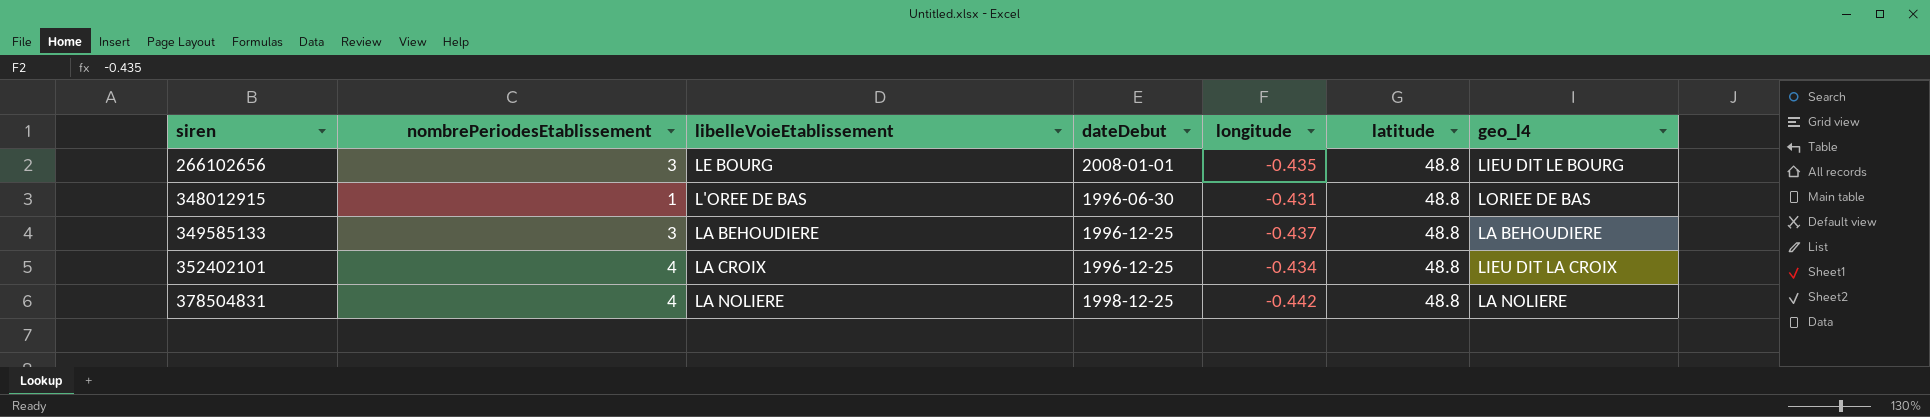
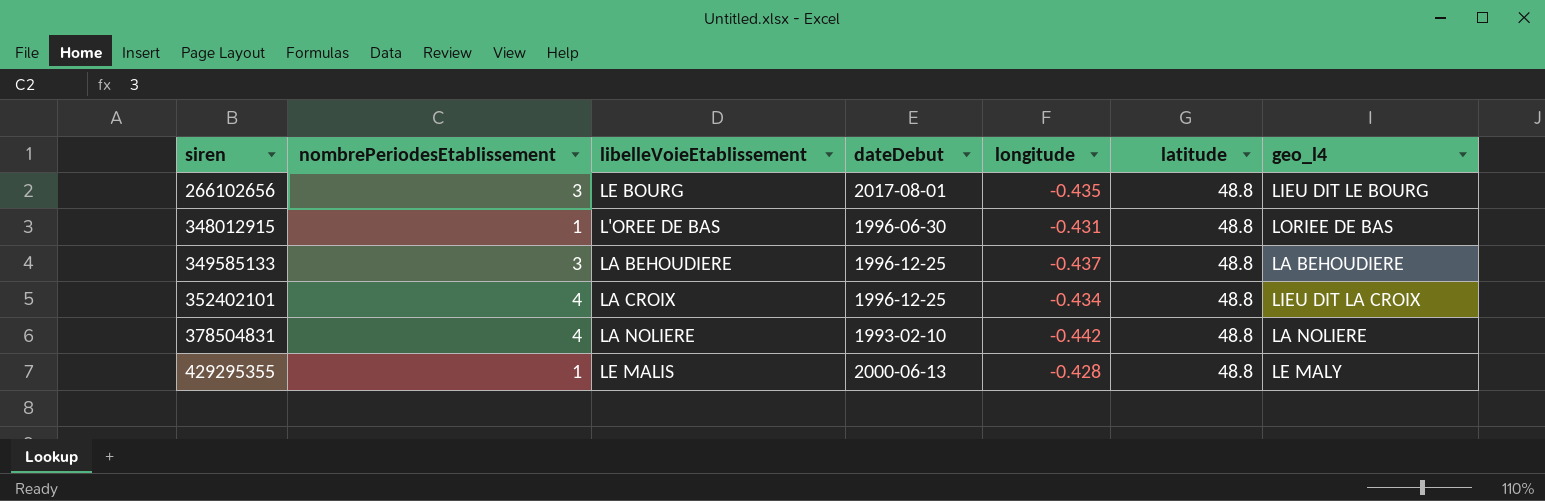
266102656 | dateDebut: 2008-01-01 -> 2017-08-01
378504831 | dateDebut: 1998-12-25 -> 1993-02-10
row 429295355: none -> 1 | LE MALIS | 2000-06-13 | -0.428 | 48.8 | LE MALY

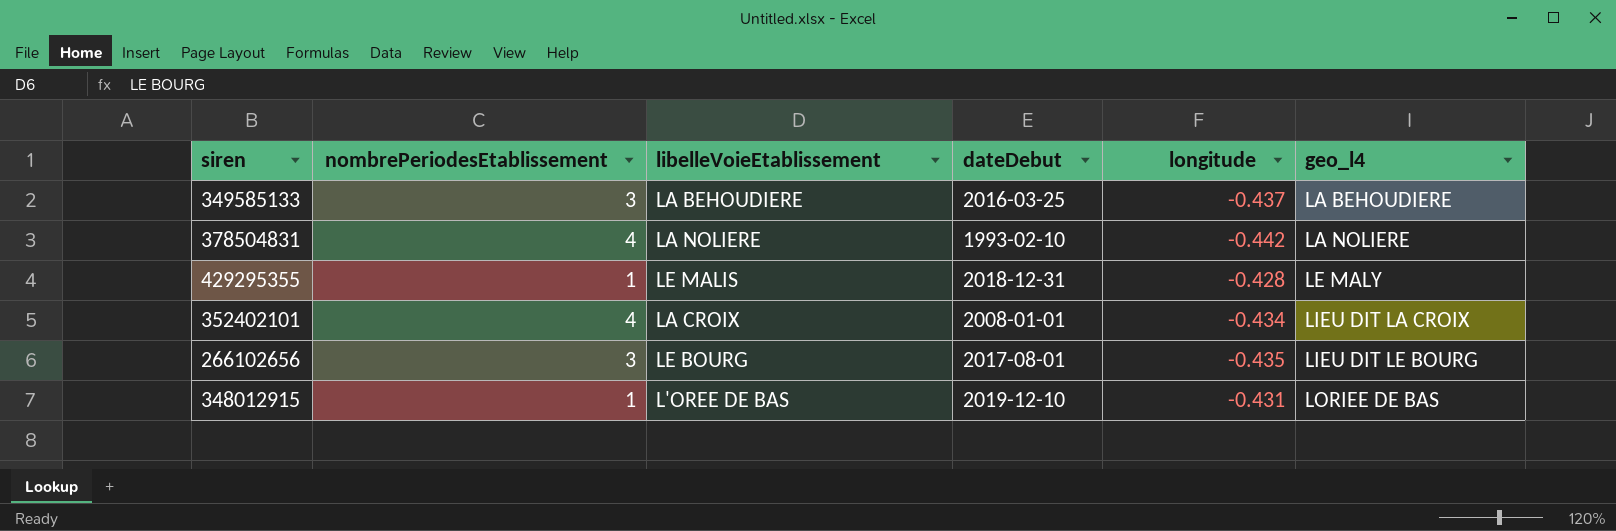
row order: siren ascending -> geo_l4 ascending
column latitude | position: 6 -> none
349585133 | dateDebut: 1996-12-25 -> 2016-03-25
429295355 | dateDebut: 2000-06-13 -> 2018-12-31
352402101 | dateDebut: 1996-12-25 -> 2008-01-01
348012915 | dateDebut: 1996-06-30 -> 2019-12-10

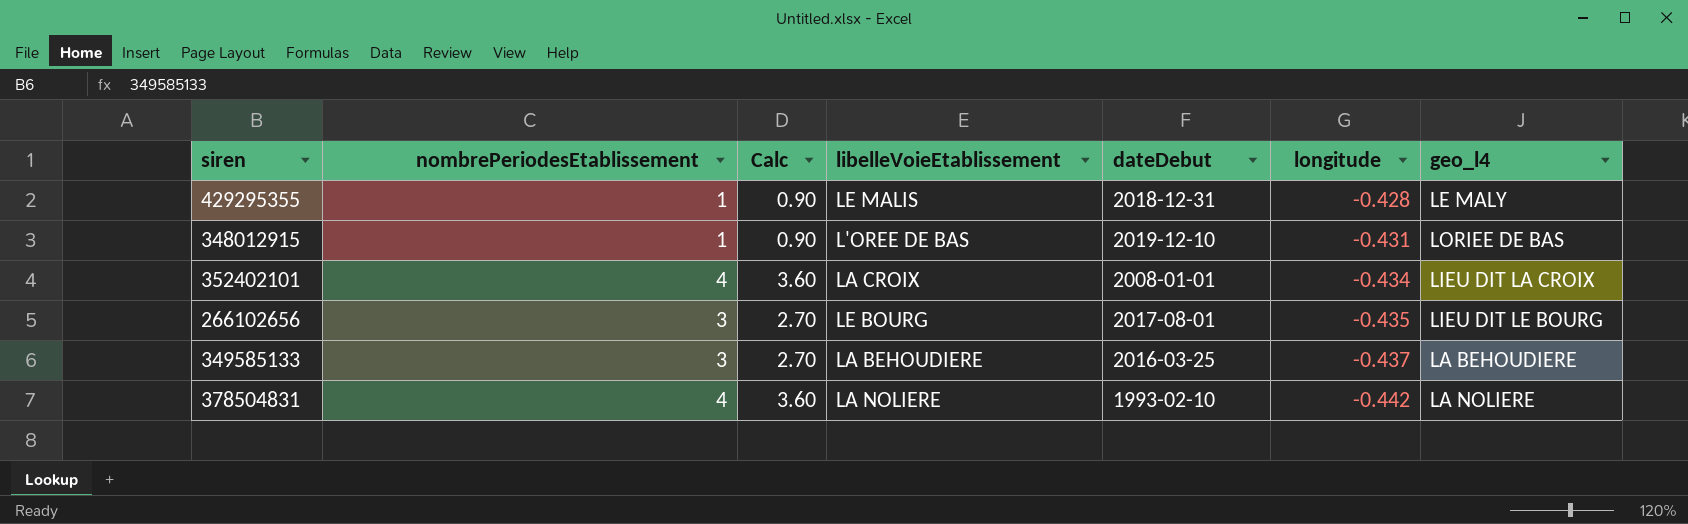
row order: geo_l4 ascending -> longitude descending
column Calc | formula: none -> [nombrePeriodesEtablissement] * 0.9

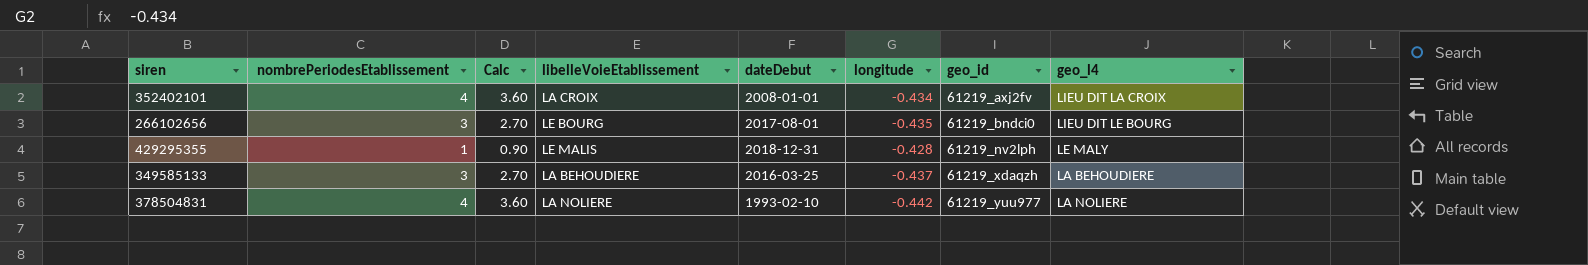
row order: longitude descending -> geo_id ascending
column geo_id | position: none -> 7
row 348012915: 1 | 0.90 | L'OREE DE BAS | 2019-12-10 | -0.431 | LORIEE DE BAS -> none

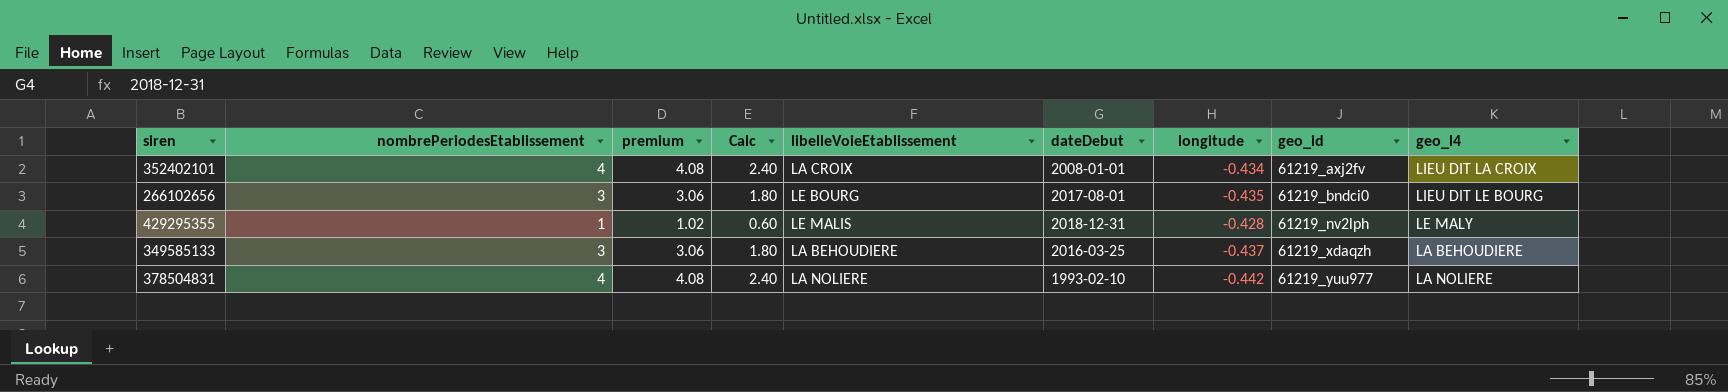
column premium | formula: none -> [nombrePeriodesEtablissement] * 1.02
column Calc | formula: [nombrePeriodesEtablissement] * 0.9 -> [nombrePeriodesEtablissement] * 0.6

